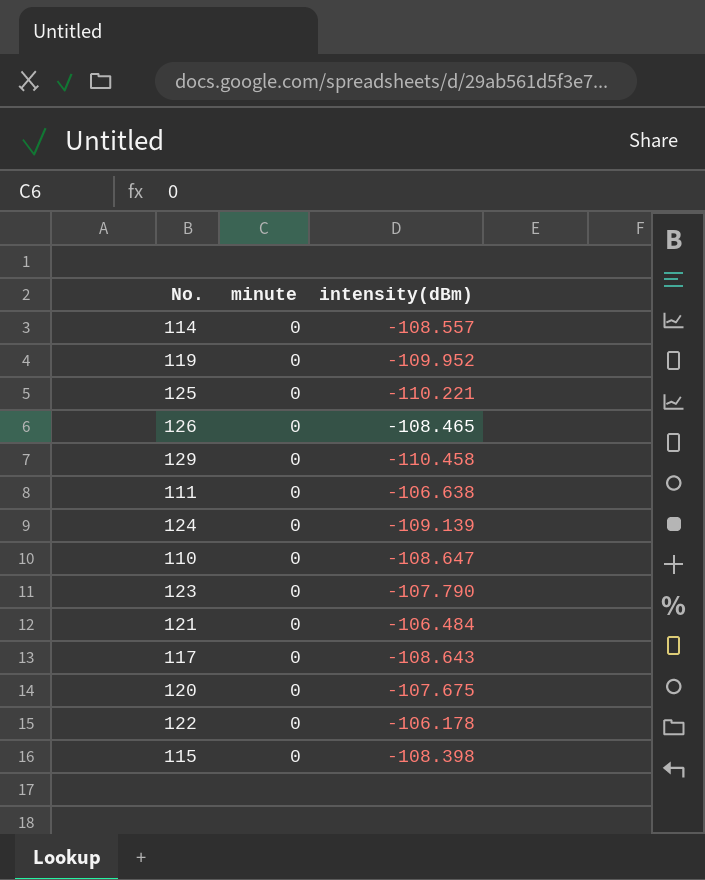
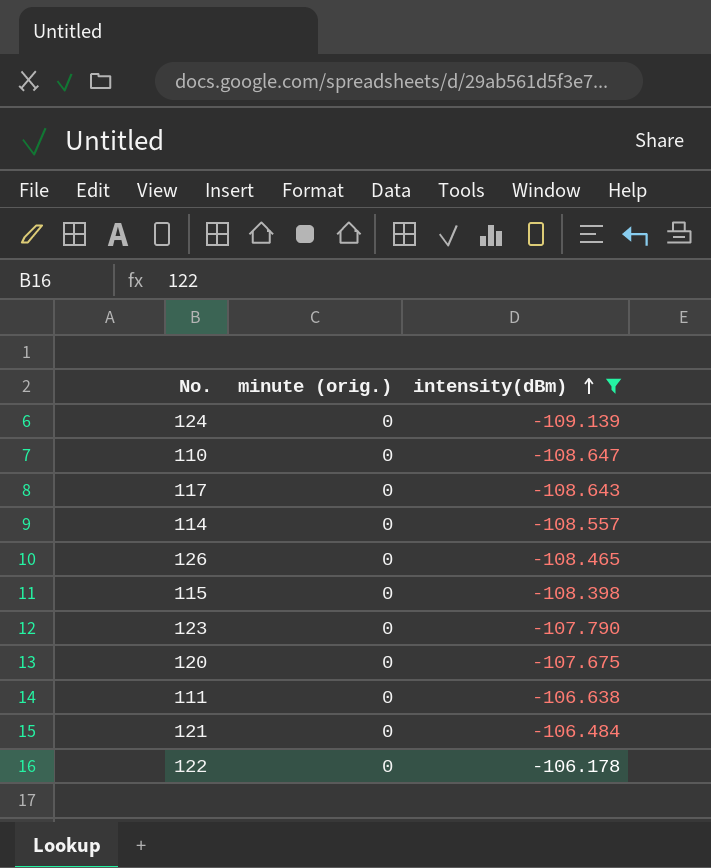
filter: none -> intensity(dBm) >= -109.139
row order: none -> intensity(dBm) ascending
column name: minute -> minute (orig.)

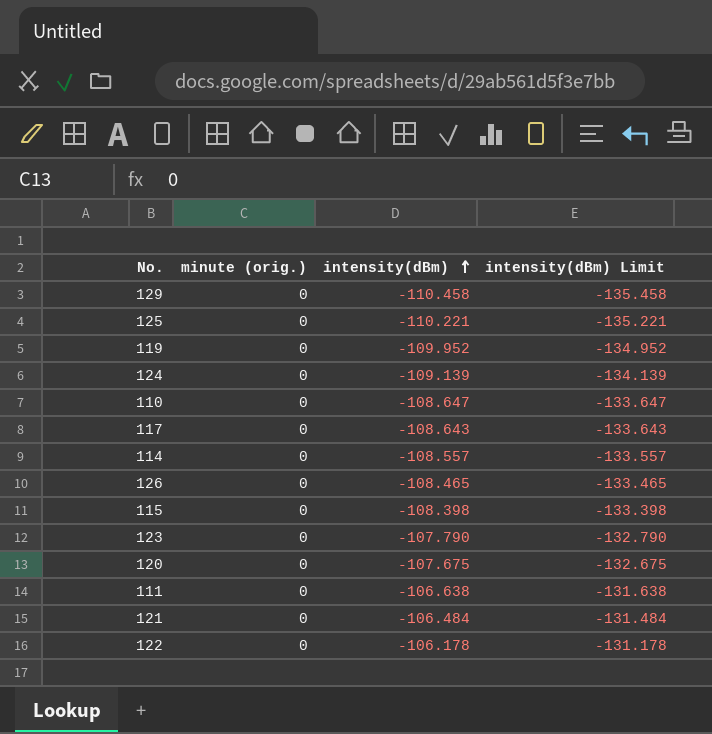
filter: intensity(dBm) >= -109.139 -> none
column intensity(dBm) Limit | formula: none -> [intensity(dBm)] - 25

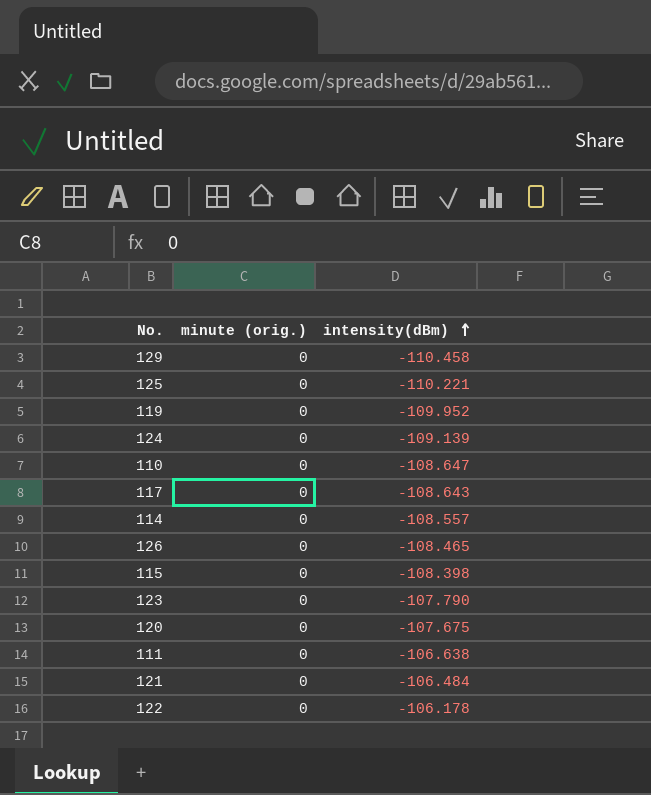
column intensity(dBm) Limit | formula: [intensity(dBm)] - 25 -> none

